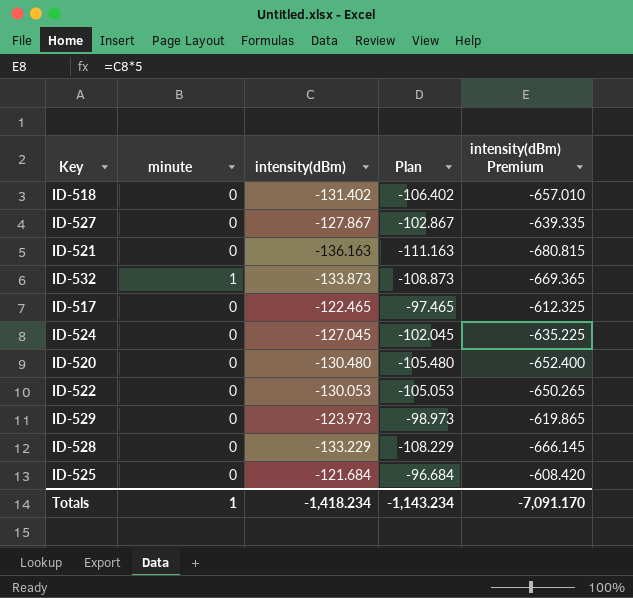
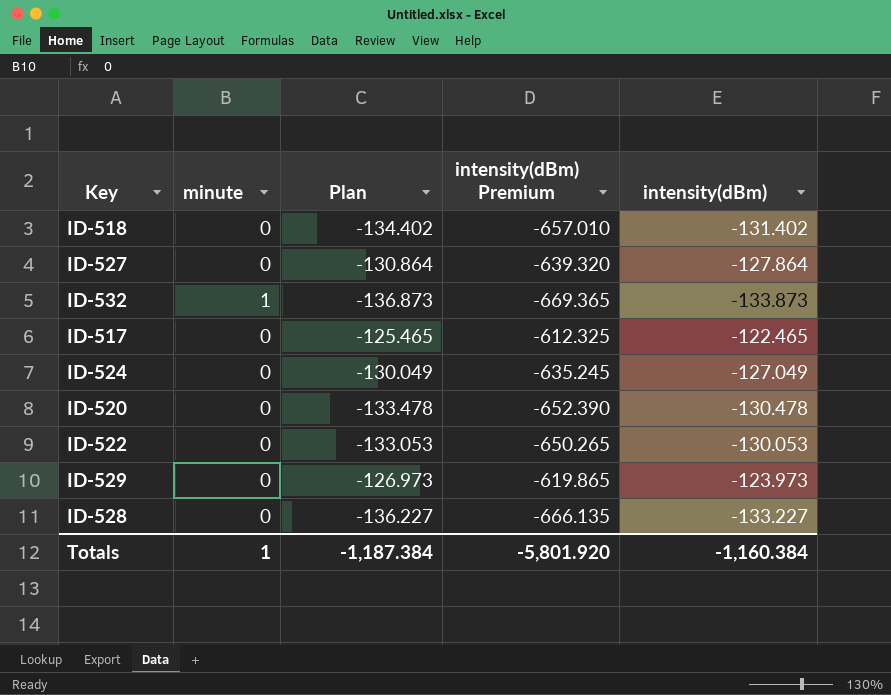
column Plan | formula: [intensity(dBm)] + 25 -> [intensity(dBm)] - 3
column intensity(dBm) | position: 3 -> 5
row ID-521: 0 | -136.163 | -111.163 | -680.815 -> none
row ID-525: 0 | -121.684 | -96.684 | -608.420 -> none
ID-527 | intensity(dBm) Premium: -639.335 -> -639.320
ID-527 | intensity(dBm): -127.867 -> -127.864
ID-524 | intensity(dBm) Premium: -635.225 -> -635.245
ID-524 | intensity(dBm): -127.045 -> -127.049
ID-520 | intensity(dBm) Premium: -652.400 -> -652.390
ID-520 | intensity(dBm): -130.480 -> -130.478
ID-528 | intensity(dBm) Premium: -666.145 -> -666.135
ID-528 | intensity(dBm): -133.229 -> -133.227
Totals | Plan: -1,143.234 -> -1,187.384
Totals | intensity(dBm) Premium: -7,091.170 -> -5,801.920
Totals | intensity(dBm): -1,418.234 -> -1,160.384

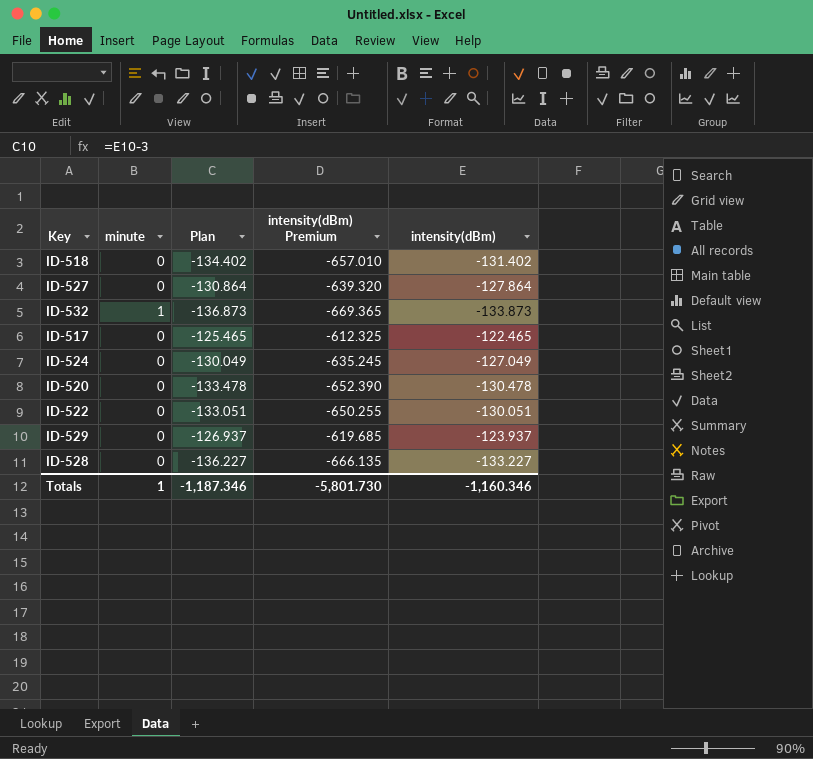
ID-522 | Plan: -133.053 -> -133.051
ID-522 | intensity(dBm) Premium: -650.265 -> -650.255
ID-522 | intensity(dBm): -130.053 -> -130.051
ID-529 | Plan: -126.973 -> -126.937
ID-529 | intensity(dBm) Premium: -619.865 -> -619.685
ID-529 | intensity(dBm): -123.973 -> -123.937
Totals | Plan: -1,187.384 -> -1,187.346
Totals | intensity(dBm) Premium: -5,801.920 -> -5,801.730
Totals | intensity(dBm): -1,160.384 -> -1,160.346

